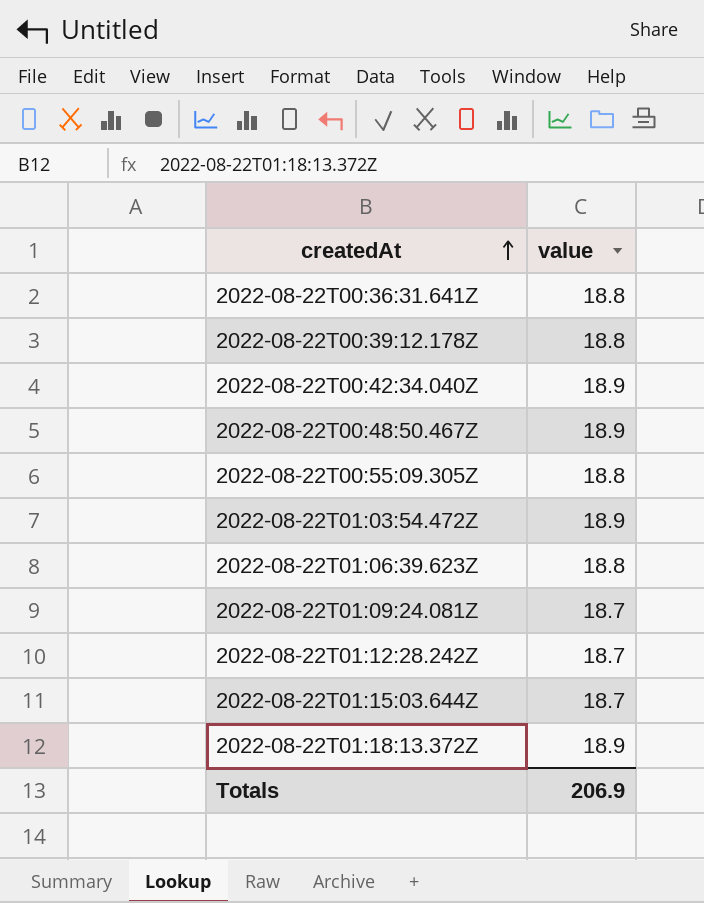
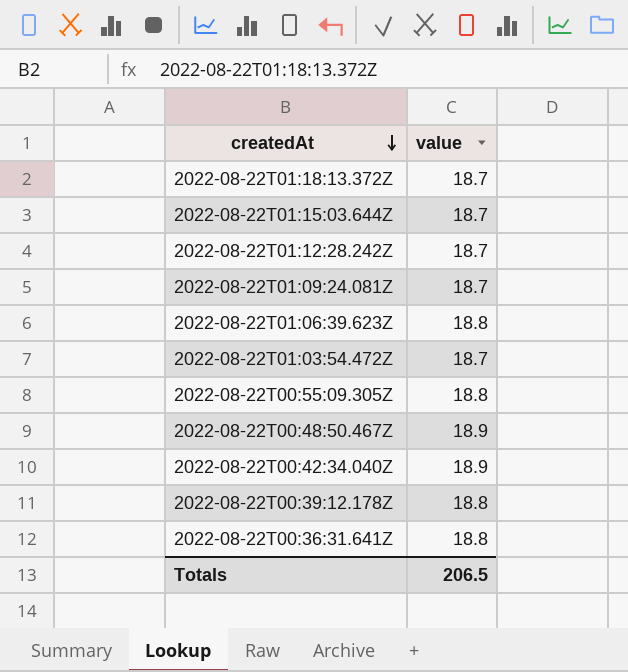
row order: createdAt ascending -> createdAt descending
2022-08-22T01:18:13.372Z | value: 18.9 -> 18.7
2022-08-22T01:03:54.472Z | value: 18.9 -> 18.7
Totals | value: 206.9 -> 206.5

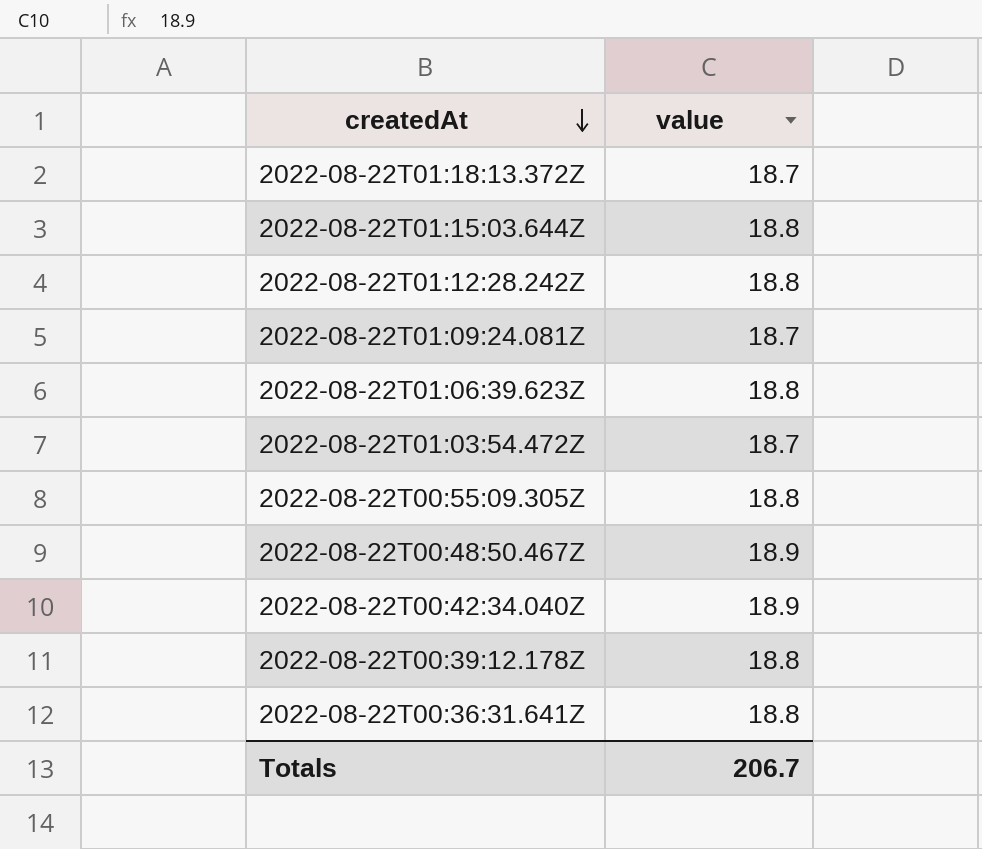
2022-08-22T01:15:03.644Z | value: 18.7 -> 18.8
2022-08-22T01:12:28.242Z | value: 18.7 -> 18.8
Totals | value: 206.5 -> 206.7

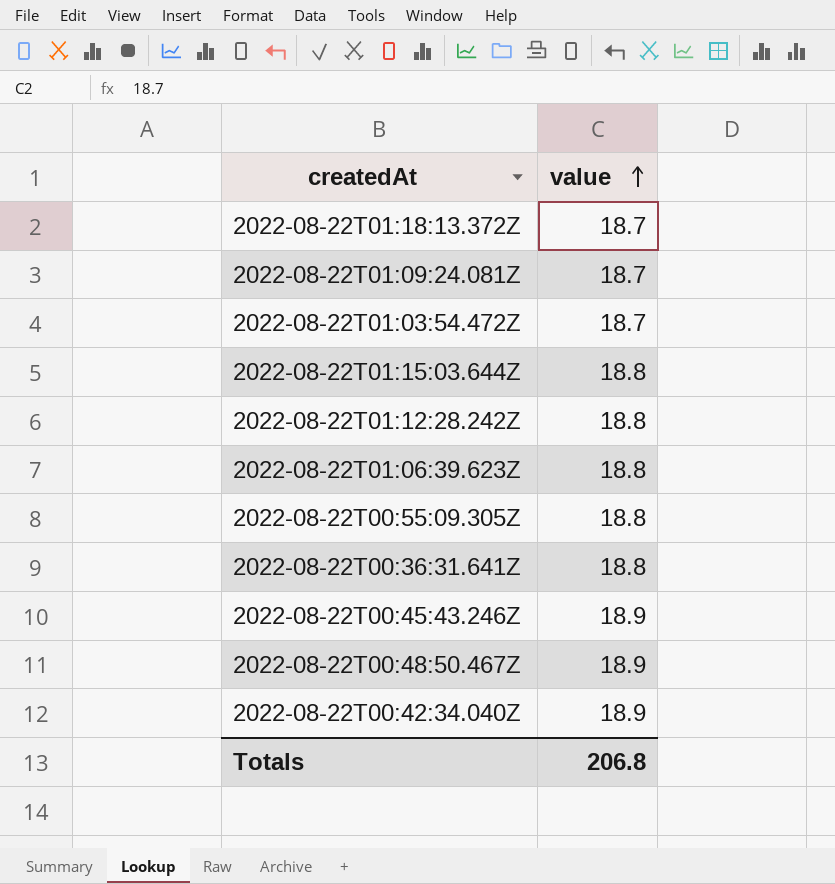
row order: createdAt descending -> value ascending
row 2022-08-22T00:39:12.178Z: 18.8 -> none
row 2022-08-22T00:45:43.246Z: none -> 18.9
Totals | value: 206.7 -> 206.8

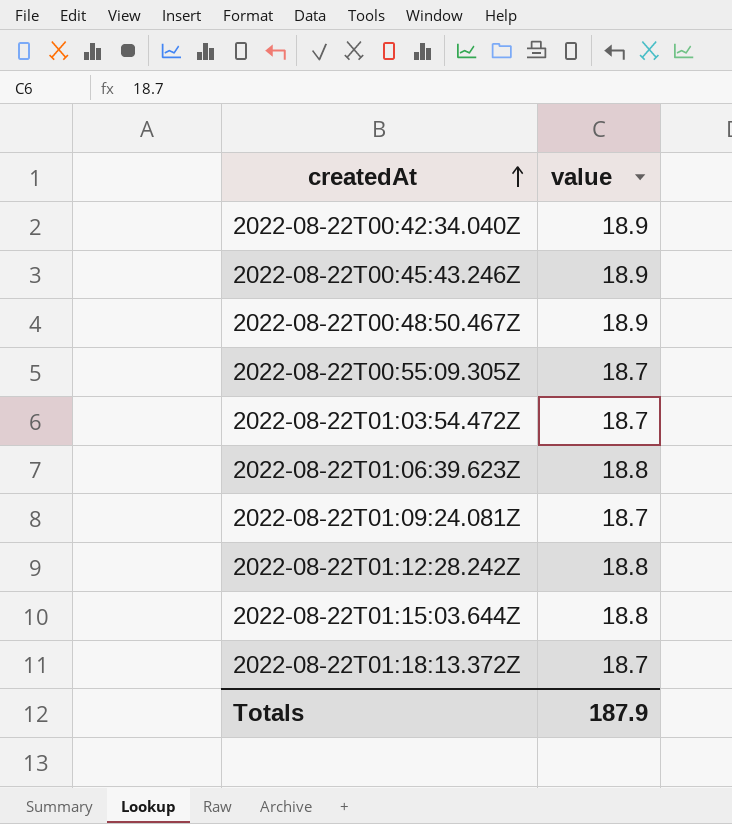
row order: value ascending -> createdAt ascending
row 2022-08-22T00:36:31.641Z: 18.8 -> none
2022-08-22T00:55:09.305Z | value: 18.8 -> 18.7
Totals | value: 206.8 -> 187.9

